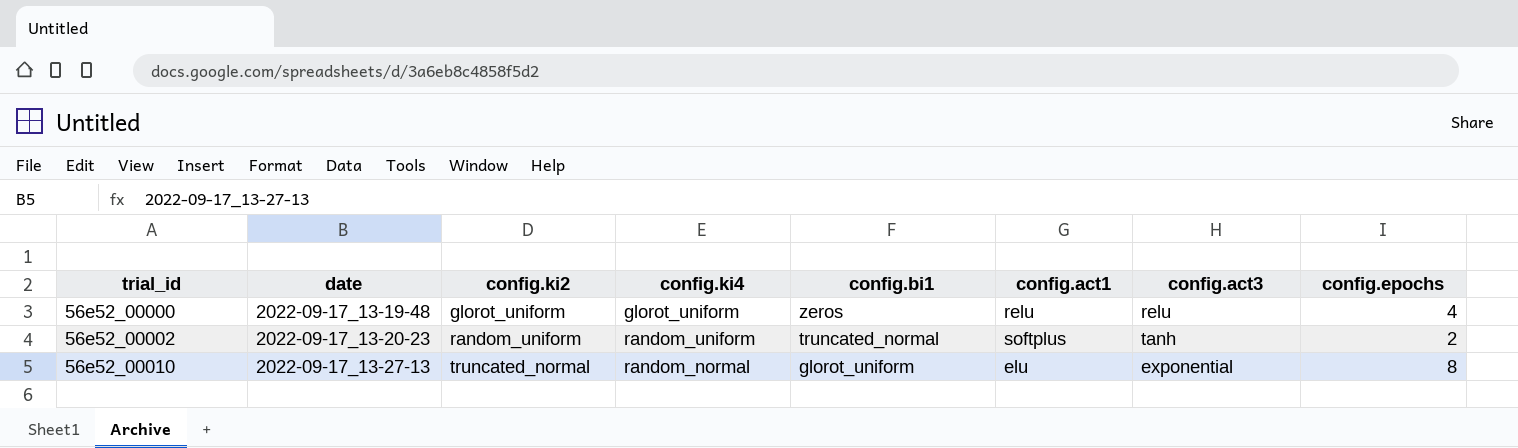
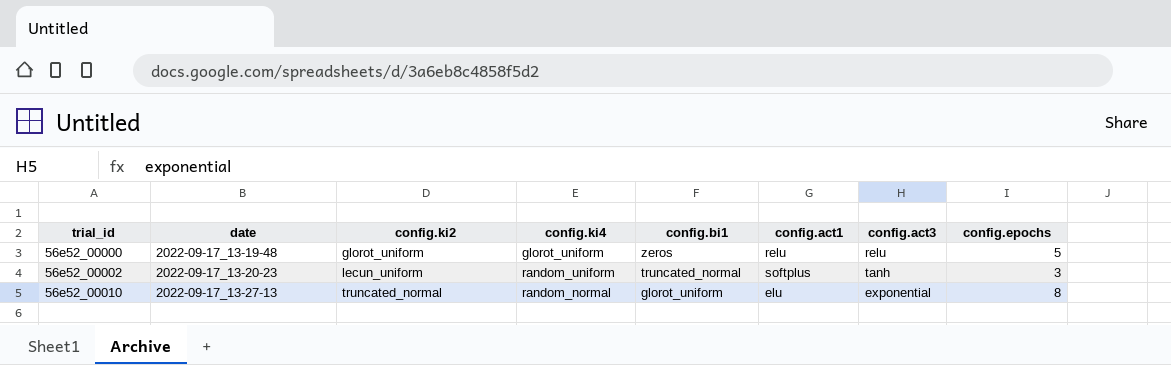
56e52_00000 | config.epochs: 4 -> 5
56e52_00002 | config.ki2: random_uniform -> lecun_uniform
56e52_00002 | config.epochs: 2 -> 3

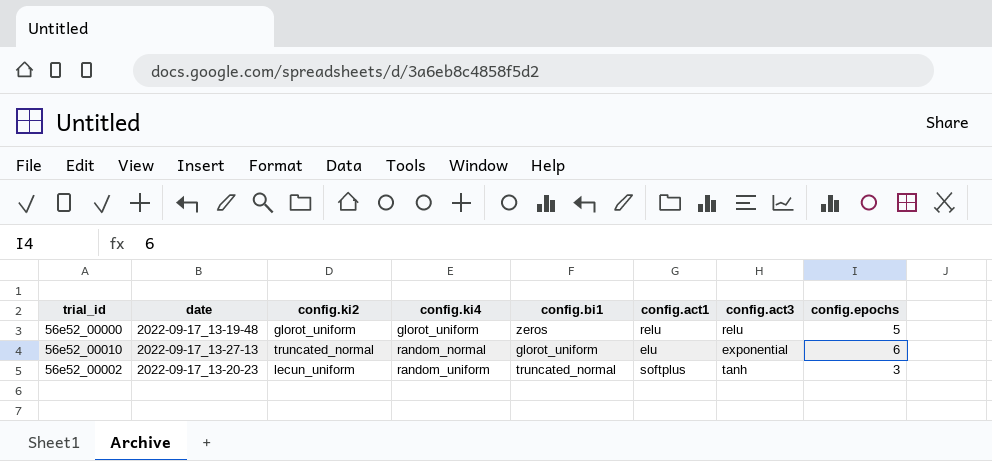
row order: trial_id ascending -> config.ki4 ascending
56e52_00010 | config.epochs: 8 -> 6

